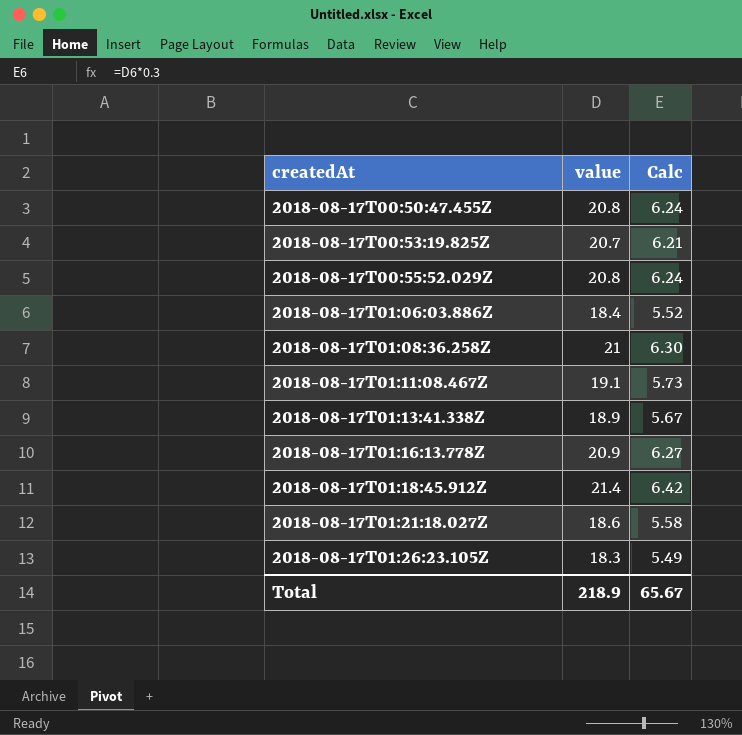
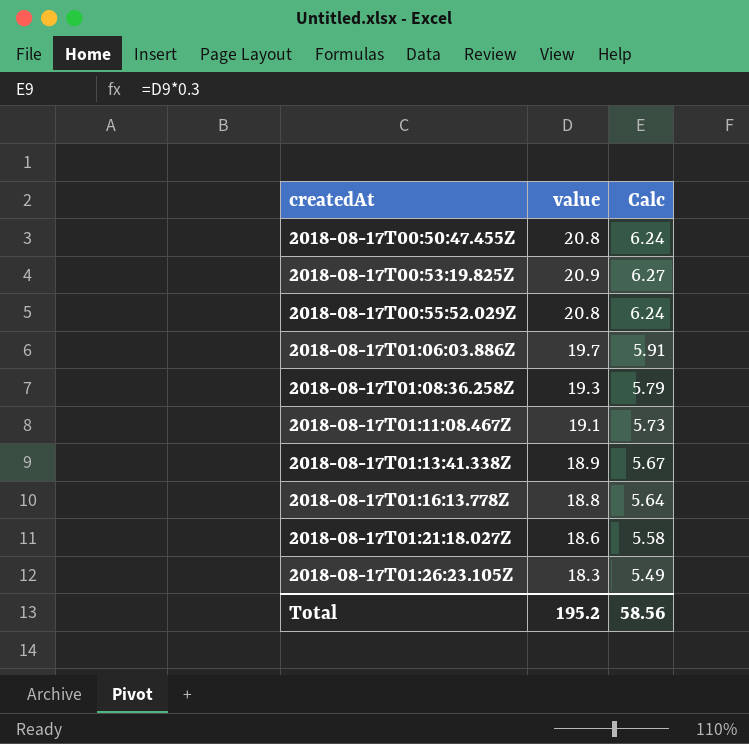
row 2018-08-17T01:18:45.912Z: 21.4 | 6.42 -> none
2018-08-17T00:53:19.825Z | value: 20.7 -> 20.9
2018-08-17T00:53:19.825Z | Calc: 6.21 -> 6.27
2018-08-17T01:06:03.886Z | value: 18.4 -> 19.7
2018-08-17T01:06:03.886Z | Calc: 5.52 -> 5.91
2018-08-17T01:08:36.258Z | value: 21 -> 19.3
2018-08-17T01:08:36.258Z | Calc: 6.30 -> 5.79
2018-08-17T01:16:13.778Z | value: 20.9 -> 18.8
2018-08-17T01:16:13.778Z | Calc: 6.27 -> 5.64
Total | value: 218.9 -> 195.2
Total | Calc: 65.67 -> 58.56

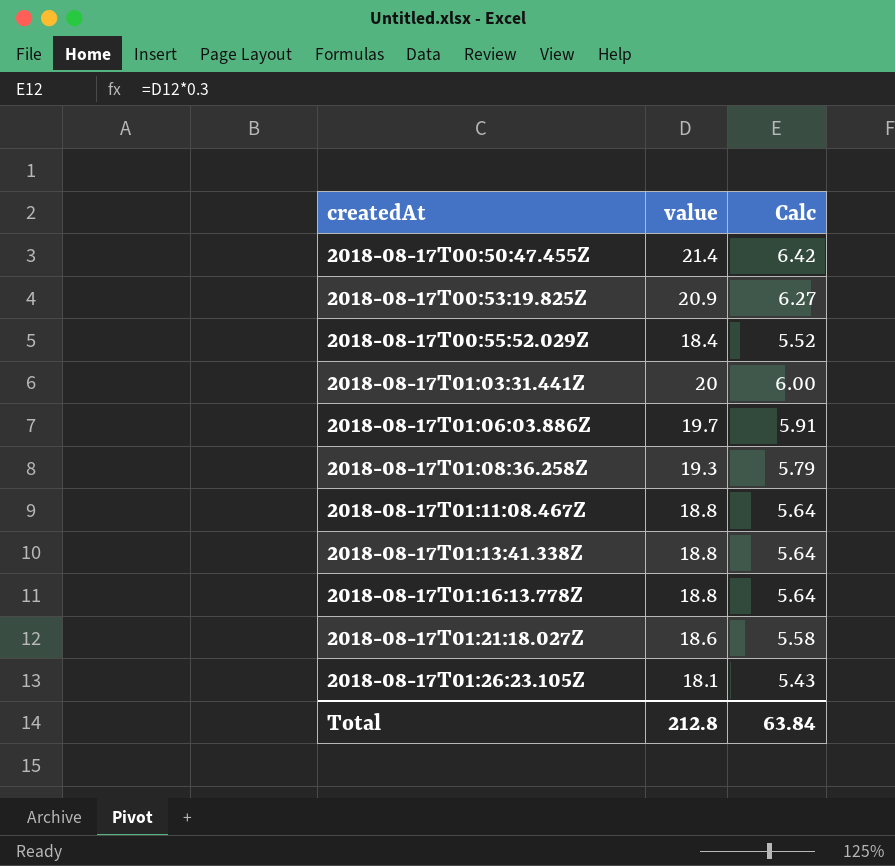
2018-08-17T00:50:47.455Z | value: 20.8 -> 21.4
2018-08-17T00:50:47.455Z | Calc: 6.24 -> 6.42
2018-08-17T00:55:52.029Z | value: 20.8 -> 18.4
2018-08-17T00:55:52.029Z | Calc: 6.24 -> 5.52
row 2018-08-17T01:03:31.441Z: none -> 20 | 6.00
2018-08-17T01:11:08.467Z | value: 19.1 -> 18.8
2018-08-17T01:11:08.467Z | Calc: 5.73 -> 5.64
2018-08-17T01:13:41.338Z | value: 18.9 -> 18.8
2018-08-17T01:13:41.338Z | Calc: 5.67 -> 5.64
2018-08-17T01:26:23.105Z | value: 18.3 -> 18.1
2018-08-17T01:26:23.105Z | Calc: 5.49 -> 5.43
Total | value: 195.2 -> 212.8
Total | Calc: 58.56 -> 63.84

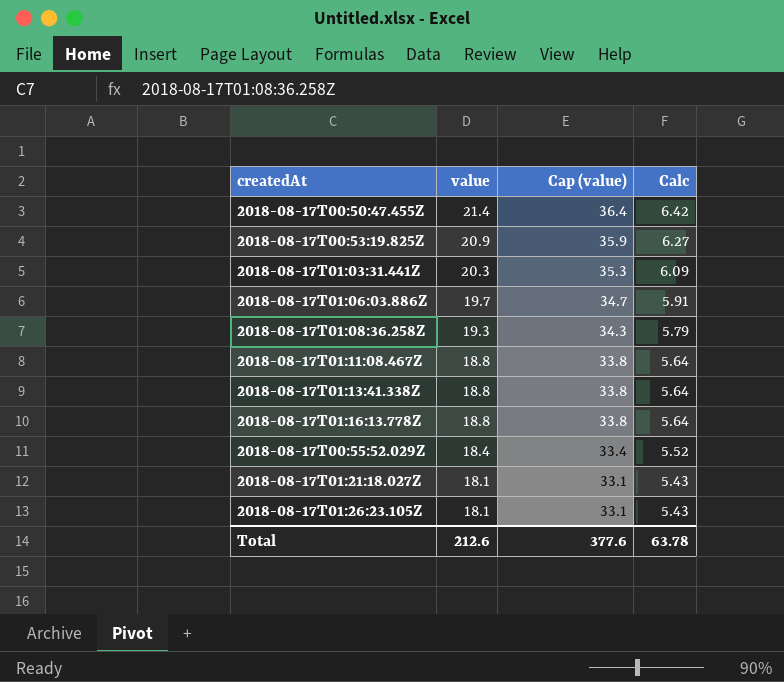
row order: createdAt ascending -> value descending
column Cap (value) | formula: none -> [value] + 15
2018-08-17T01:03:31.441Z | value: 20 -> 20.3
2018-08-17T01:03:31.441Z | Calc: 6.00 -> 6.09
2018-08-17T01:21:18.027Z | value: 18.6 -> 18.1
2018-08-17T01:21:18.027Z | Calc: 5.58 -> 5.43
Total | value: 212.8 -> 212.6
Total | Calc: 63.84 -> 63.78

